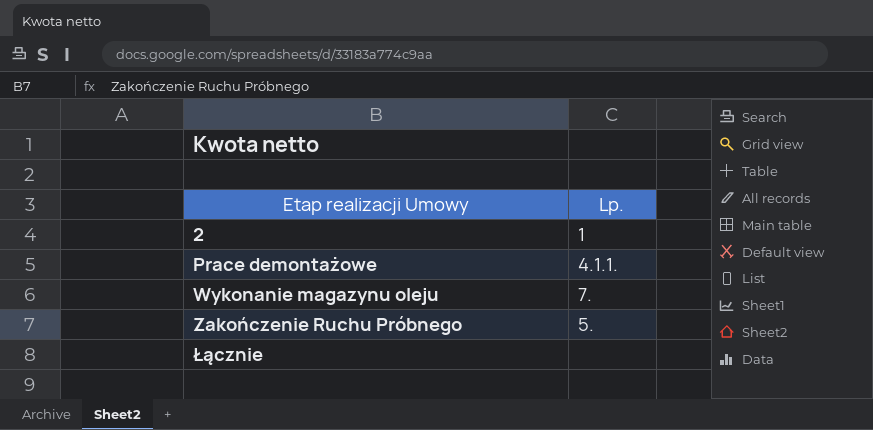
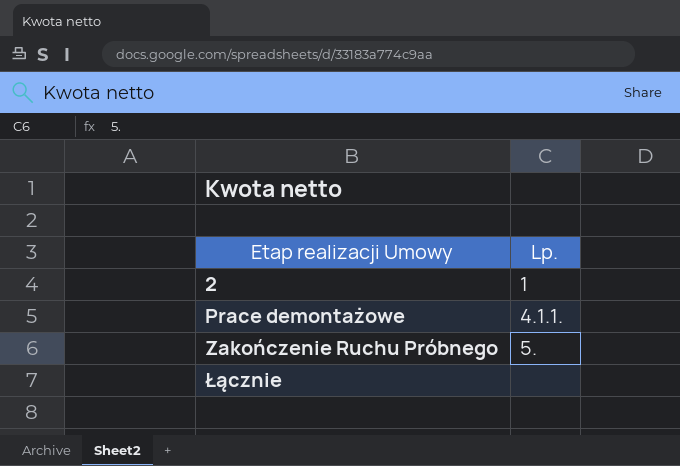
row Wykonanie magazynu oleju: 7. -> none

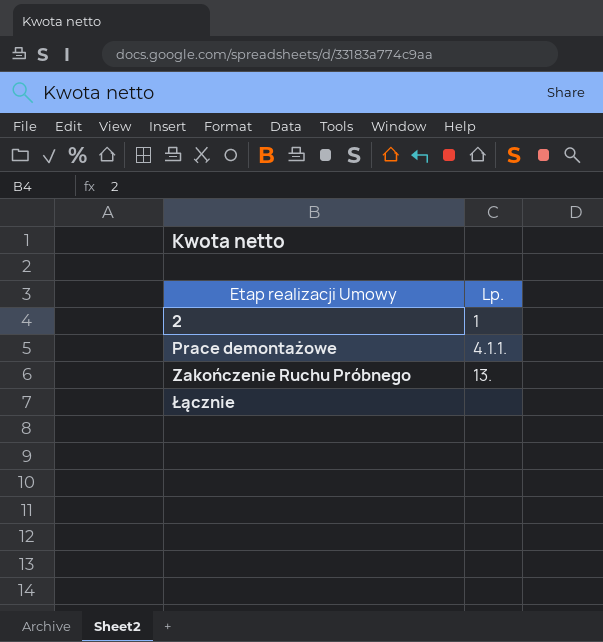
Zakończenie Ruchu Próbnego | Lp.: 5. -> 13.

